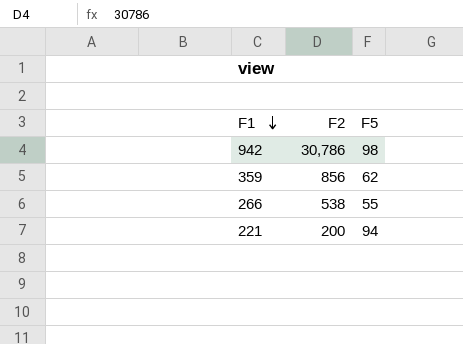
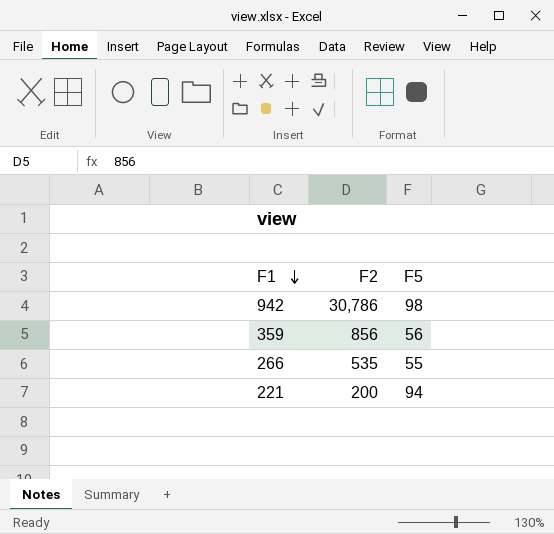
359 | F5: 62 -> 56
266 | F2: 538 -> 535

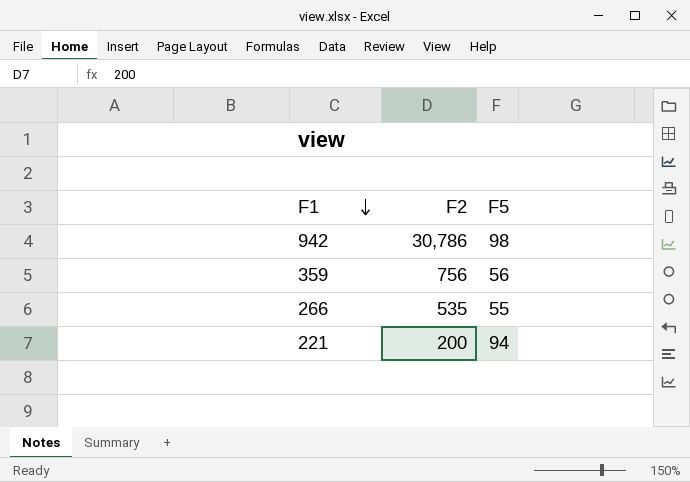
359 | F2: 856 -> 756

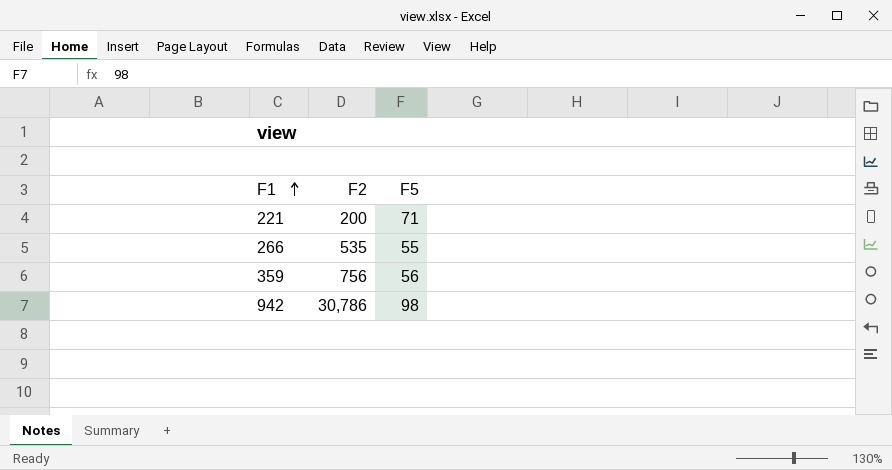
row order: F1 descending -> F1 ascending
221 | F5: 94 -> 71

